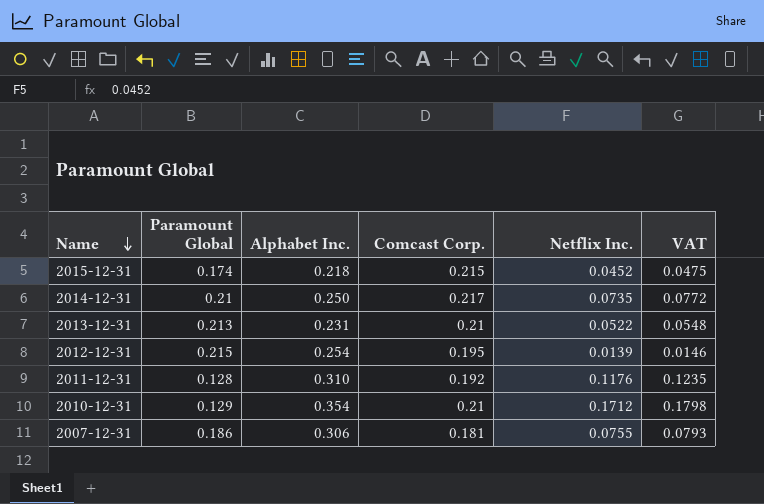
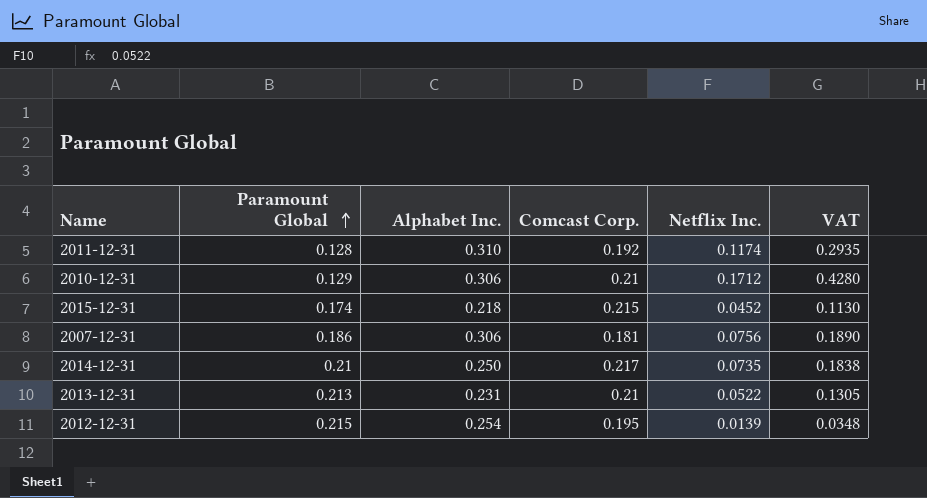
row order: Name descending -> Paramount Global ascending
column VAT | formula: [Netflix Inc.] * 1.05 -> [Netflix Inc.] * 2.5
2011-12-31 | Netflix Inc.: 0.1176 -> 0.1174
2010-12-31 | Alphabet Inc.: 0.354 -> 0.306
2007-12-31 | Netflix Inc.: 0.0755 -> 0.0756

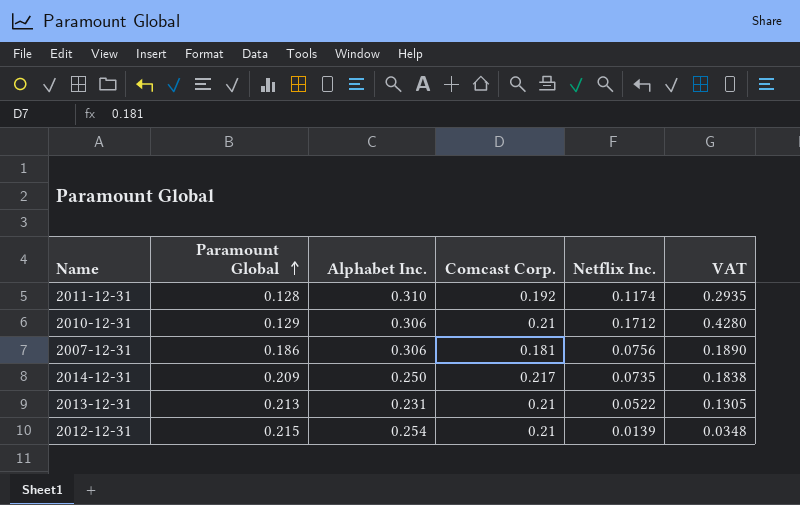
row 2015-12-31: 0.174 | 0.218 | 0.215 | 0.0452 | 0.1130 -> none
2014-12-31 | Paramount Global: 0.21 -> 0.209
2012-12-31 | Comcast Corp.: 0.195 -> 0.21

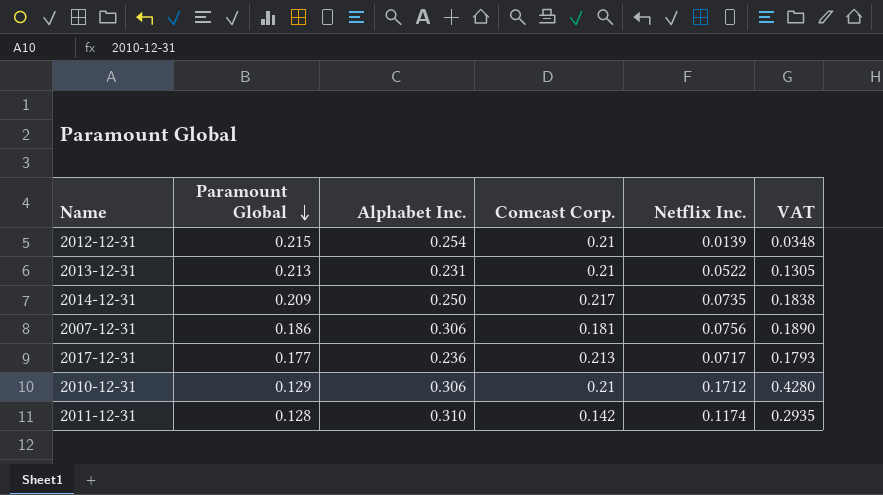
row order: Paramount Global ascending -> Paramount Global descending
row 2017-12-31: none -> 0.177 | 0.236 | 0.213 | 0.0717 | 0.1793
2011-12-31 | Comcast Corp.: 0.192 -> 0.142

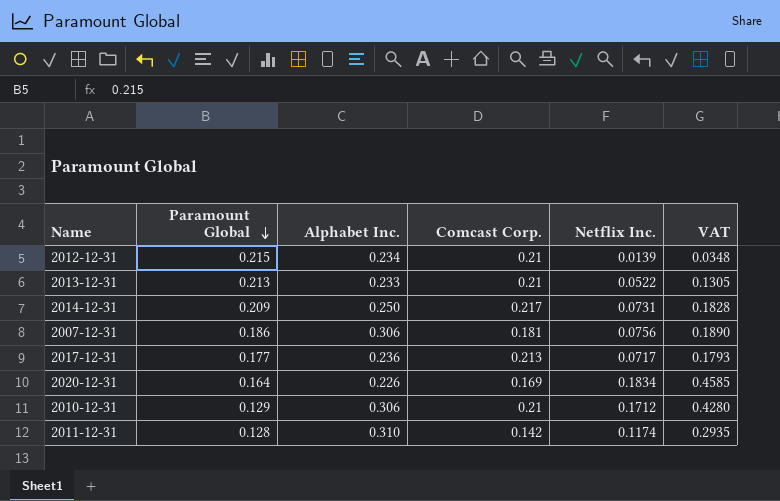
2012-12-31 | Alphabet Inc.: 0.254 -> 0.234
2013-12-31 | Alphabet Inc.: 0.231 -> 0.233
2014-12-31 | Netflix Inc.: 0.0735 -> 0.0731
2014-12-31 | VAT: 0.1838 -> 0.1828
row 2020-12-31: none -> 0.164 | 0.226 | 0.169 | 0.1834 | 0.4585

